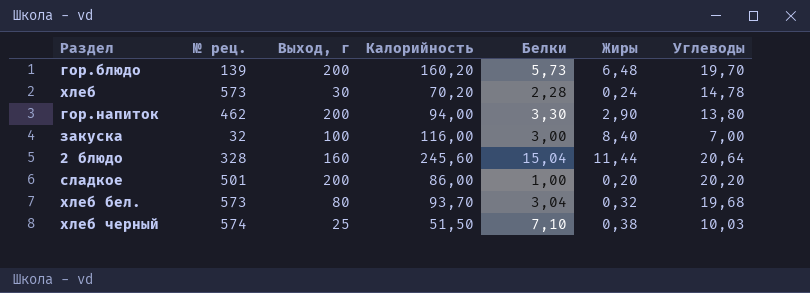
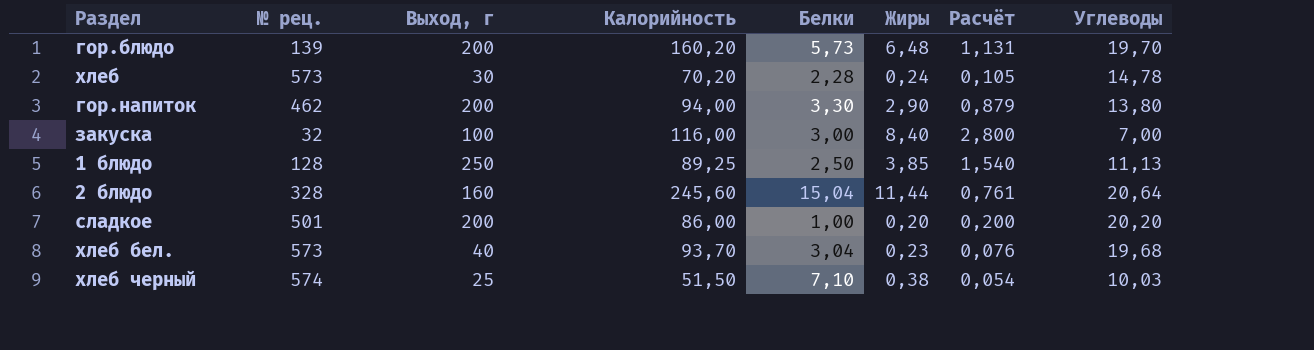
column Расчёт | formula: none -> [Жиры] / [Белки]
row 1 блюдо: none -> 128 | 250 | 89,25 | 2,50 | 3,85 | 1,540 | 11,13
хлеб бел. | Выход, г: 80 -> 40
хлеб бел. | Жиры: 0,32 -> 0,23

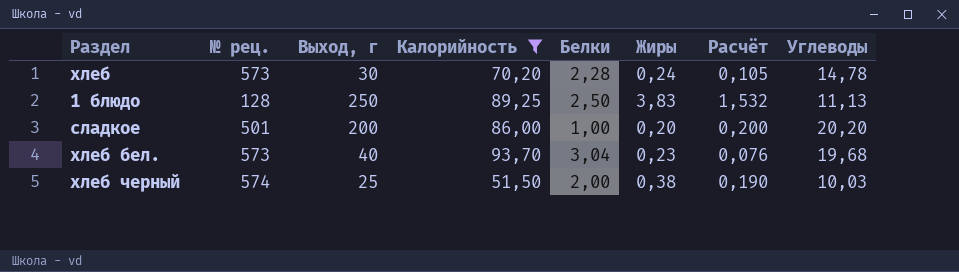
filter: none -> Калорийность <= 93,70
1 блюдо | Жиры: 3,85 -> 3,83
1 блюдо | Расчёт: 1,540 -> 1,532
хлеб черный | Белки: 7,10 -> 2,00
хлеб черный | Расчёт: 0,054 -> 0,190

